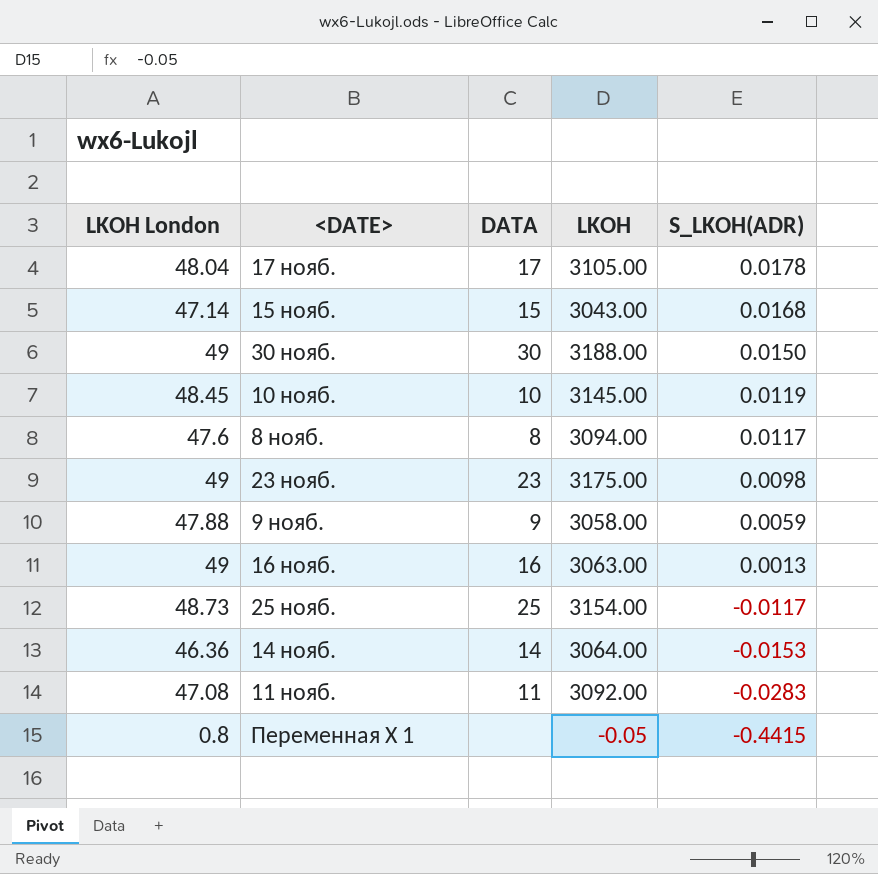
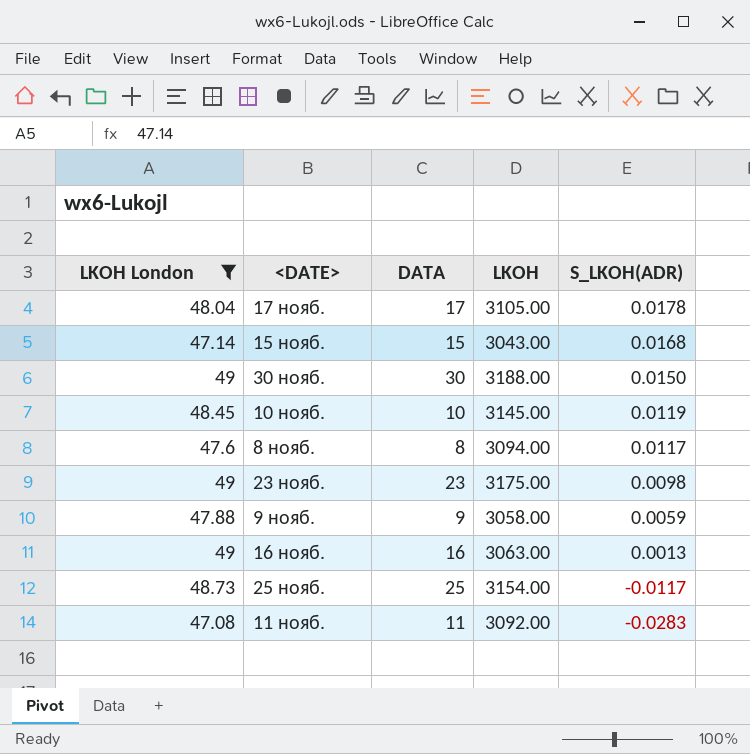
filter: none -> LKOH London >= 47.08

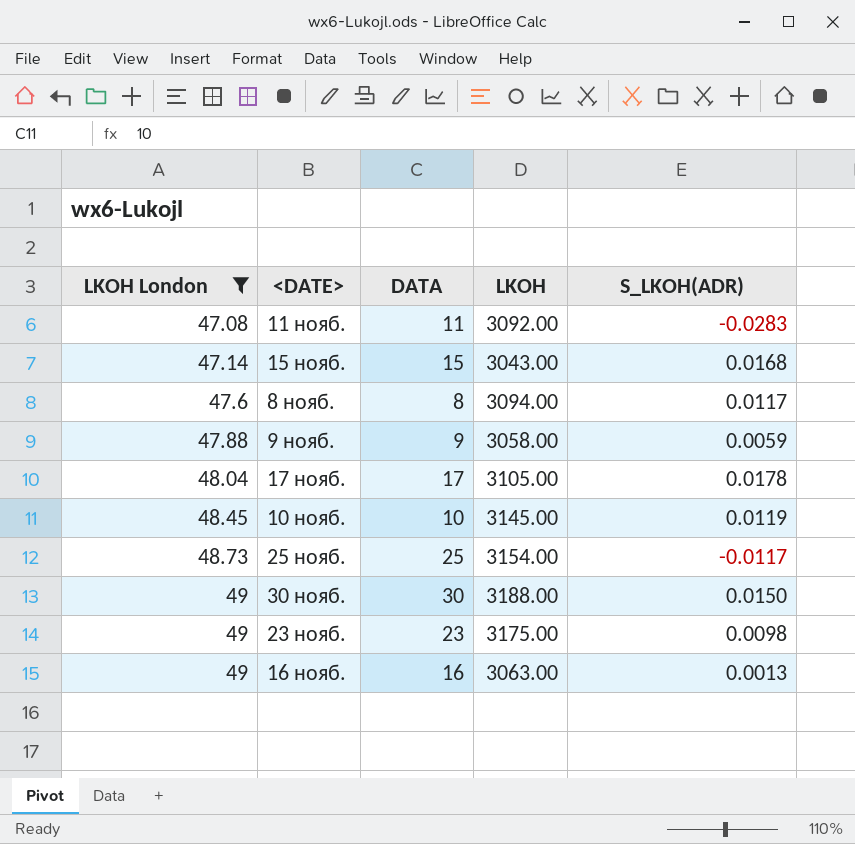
row order: S_LKOH(ADR) descending -> LKOH London ascending

